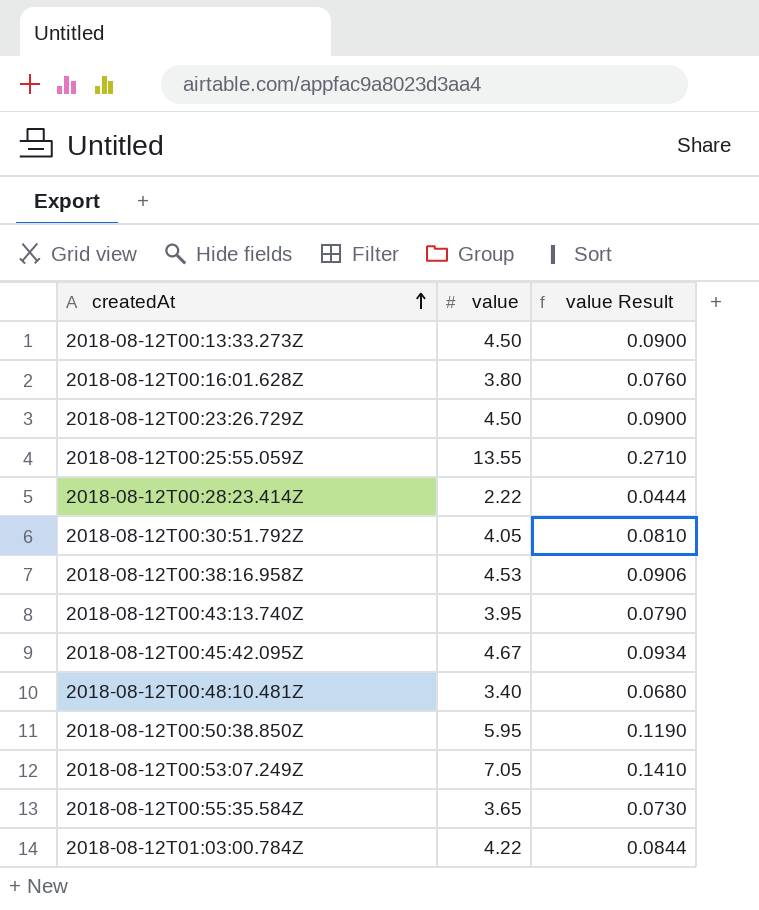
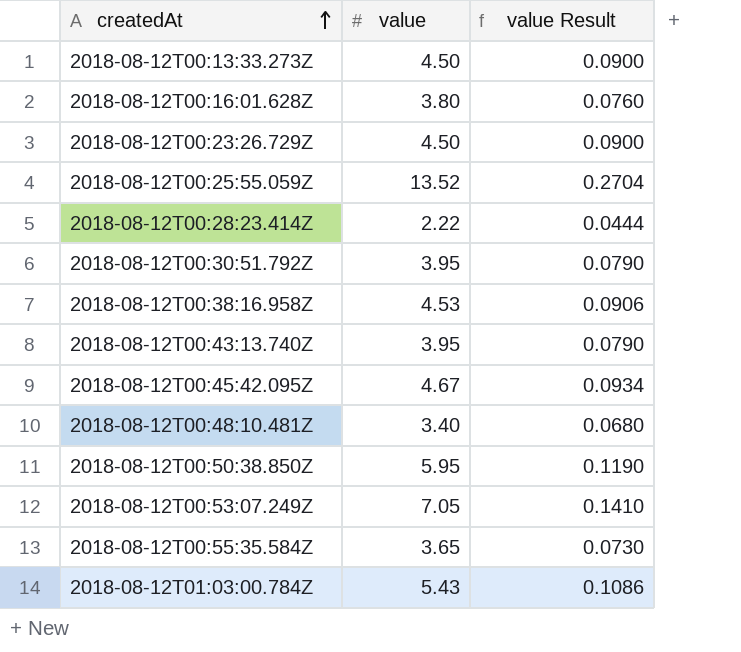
2018-08-12T00:25:55.059Z | value: 13.55 -> 13.52
2018-08-12T00:25:55.059Z | value Result: 0.2710 -> 0.2704
2018-08-12T00:30:51.792Z | value: 4.05 -> 3.95
2018-08-12T00:30:51.792Z | value Result: 0.0810 -> 0.0790
2018-08-12T01:03:00.784Z | value: 4.22 -> 5.43
2018-08-12T01:03:00.784Z | value Result: 0.0844 -> 0.1086

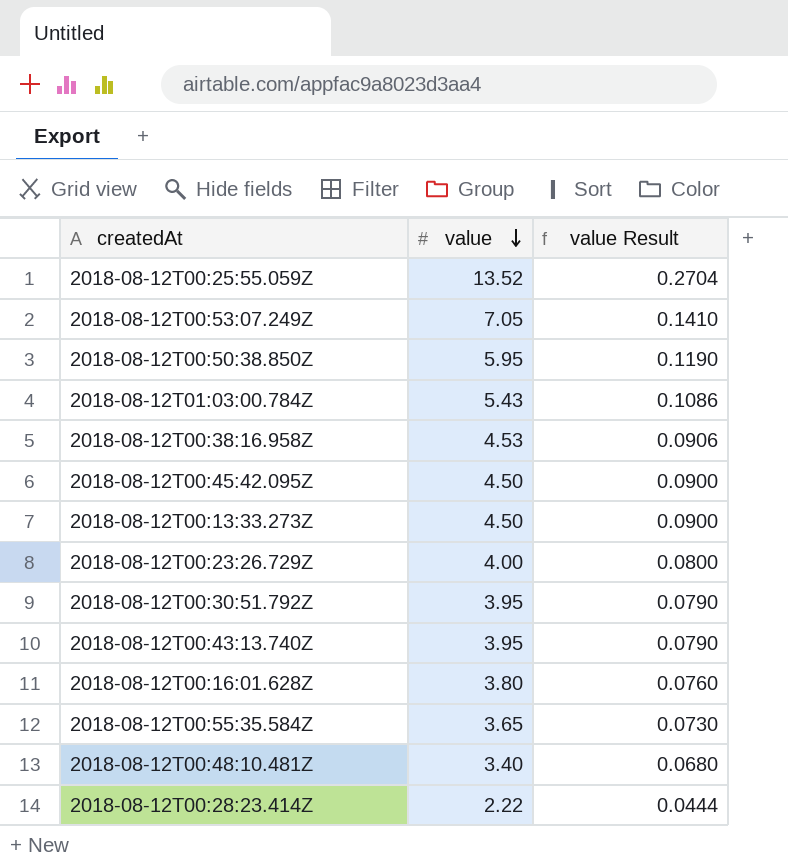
row order: createdAt ascending -> value descending
2018-08-12T00:45:42.095Z | value: 4.67 -> 4.50
2018-08-12T00:45:42.095Z | value Result: 0.0934 -> 0.0900
2018-08-12T00:23:26.729Z | value: 4.50 -> 4.00
2018-08-12T00:23:26.729Z | value Result: 0.0900 -> 0.0800

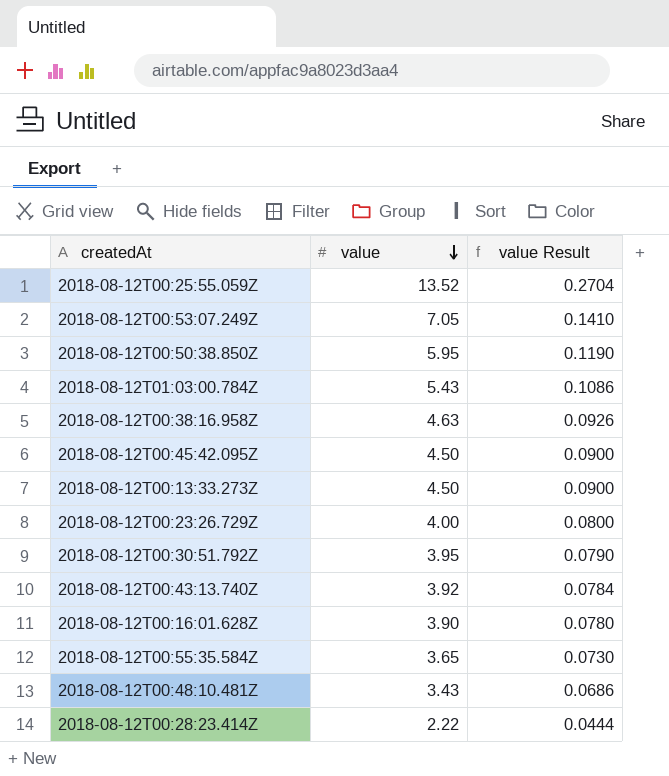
2018-08-12T00:38:16.958Z | value: 4.53 -> 4.63
2018-08-12T00:38:16.958Z | value Result: 0.0906 -> 0.0926
2018-08-12T00:43:13.740Z | value: 3.95 -> 3.92
2018-08-12T00:43:13.740Z | value Result: 0.0790 -> 0.0784
2018-08-12T00:16:01.628Z | value: 3.80 -> 3.90
2018-08-12T00:16:01.628Z | value Result: 0.0760 -> 0.0780
2018-08-12T00:48:10.481Z | value: 3.40 -> 3.43
2018-08-12T00:48:10.481Z | value Result: 0.0680 -> 0.0686

